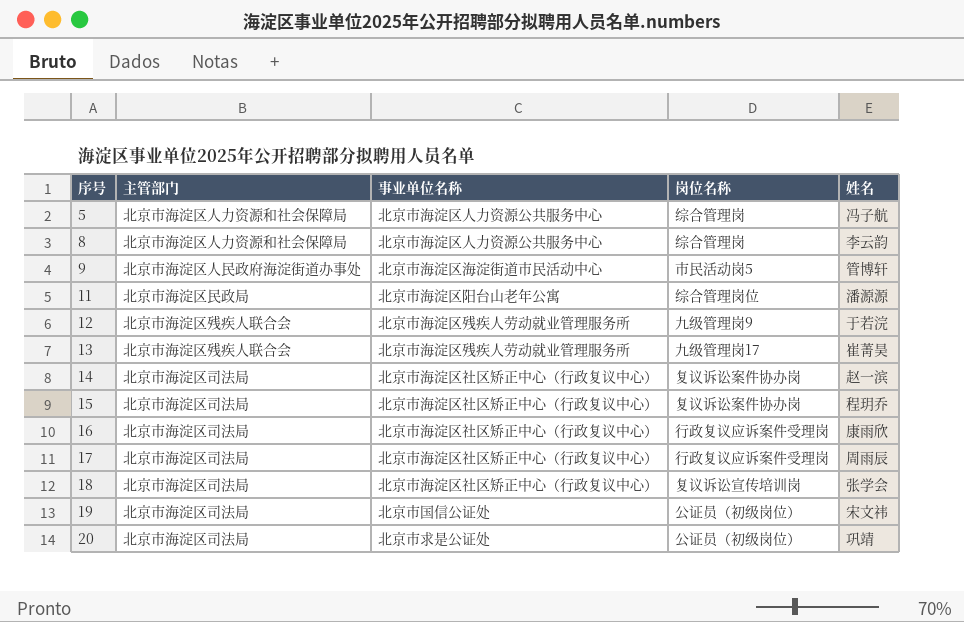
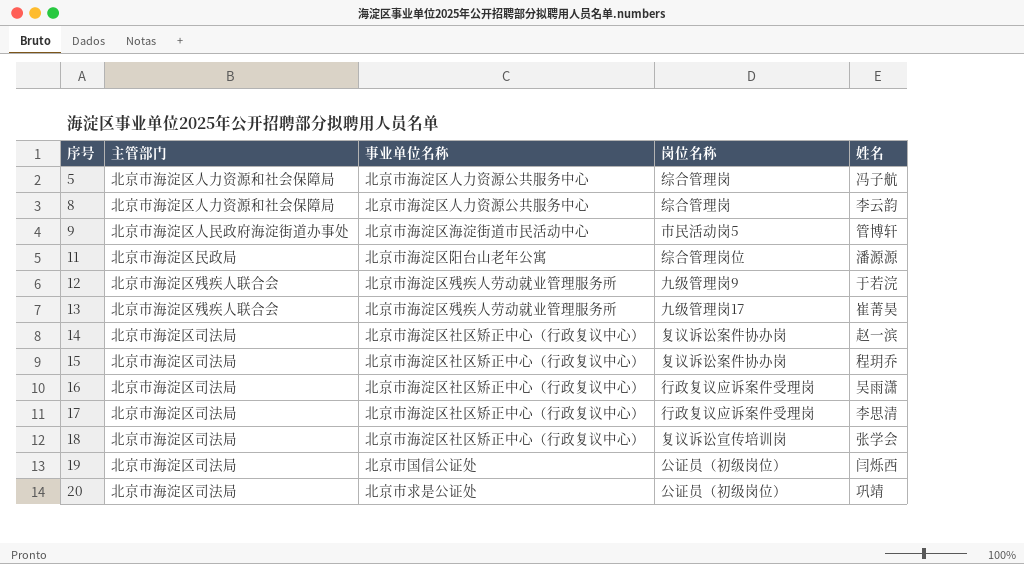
16 | 姓名: 康雨欣 -> 吴雨潇
17 | 姓名: 周雨辰 -> 李思清
19 | 姓名: 宋文祎 -> 闫烁西

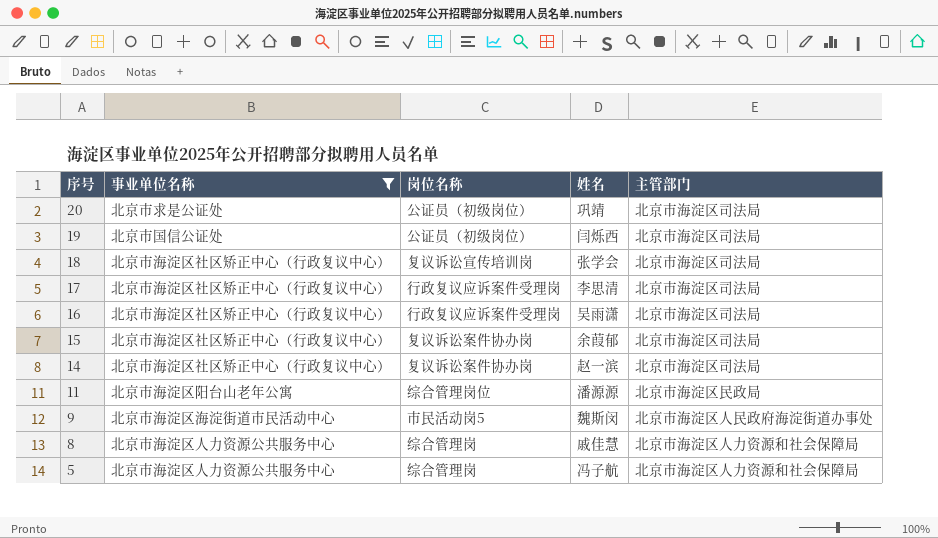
filter: none -> 事业单位名称 != 北京市海淀区残疾人劳动就业管理服务所
row order: 序号 ascending -> 序号 descending
column 主管部门 | position: 2 -> 5
15 | 姓名: 程玥乔 -> 余葭郁
9 | 姓名: 管博轩 -> 魏斯闵
8 | 姓名: 李云韵 -> 戚佳慧

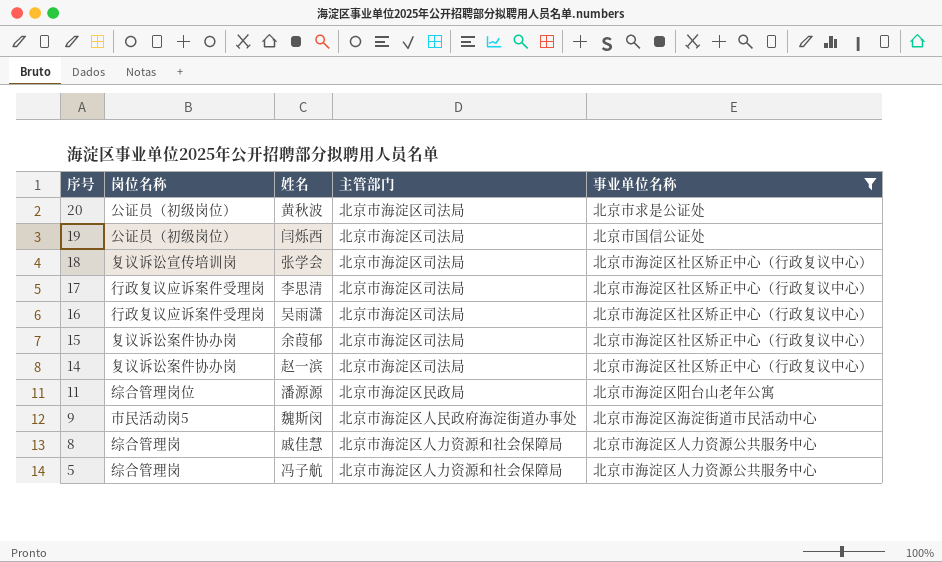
column 事业单位名称 | position: 2 -> 5
20 | 姓名: 巩靖 -> 黄秋波

